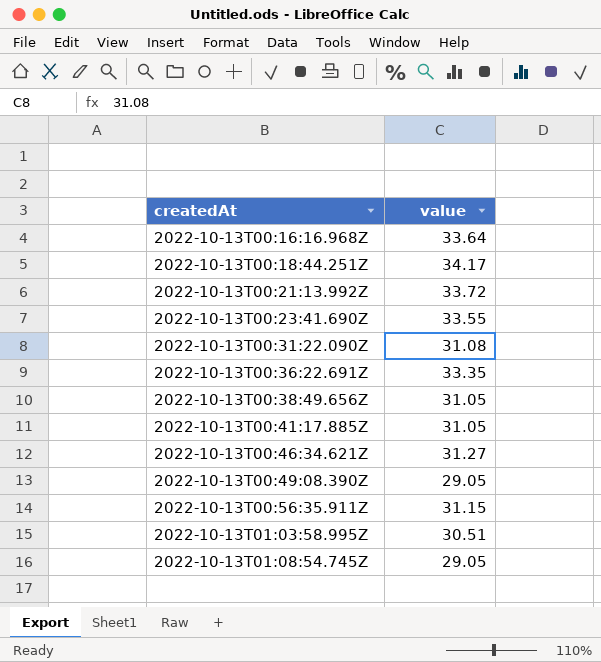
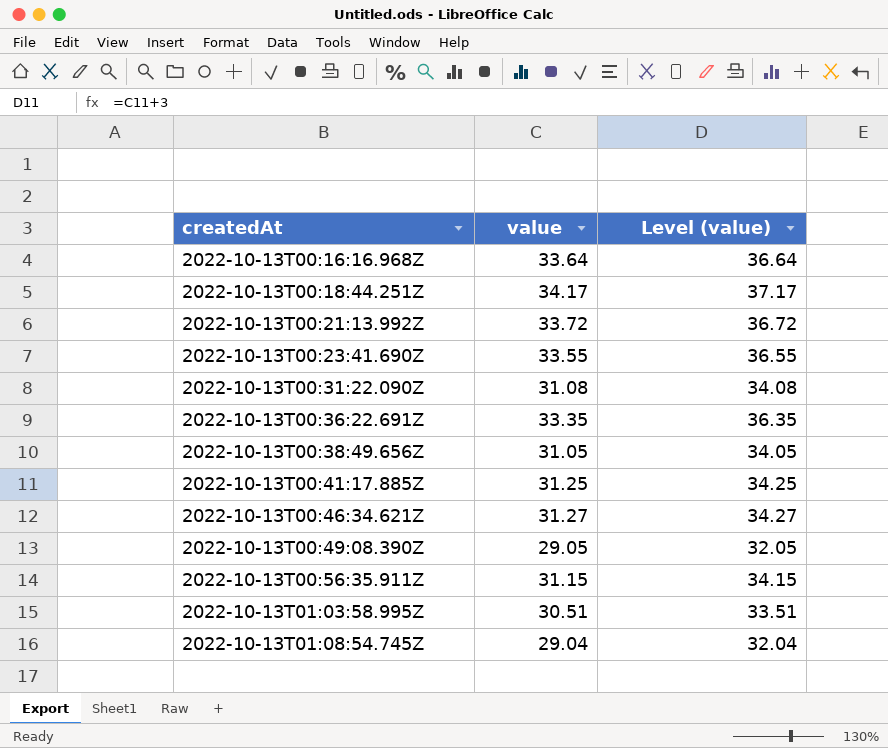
column Level (value) | formula: none -> [value] + 3
2022-10-13T00:41:17.885Z | value: 31.05 -> 31.25
2022-10-13T01:08:54.745Z | value: 29.05 -> 29.04

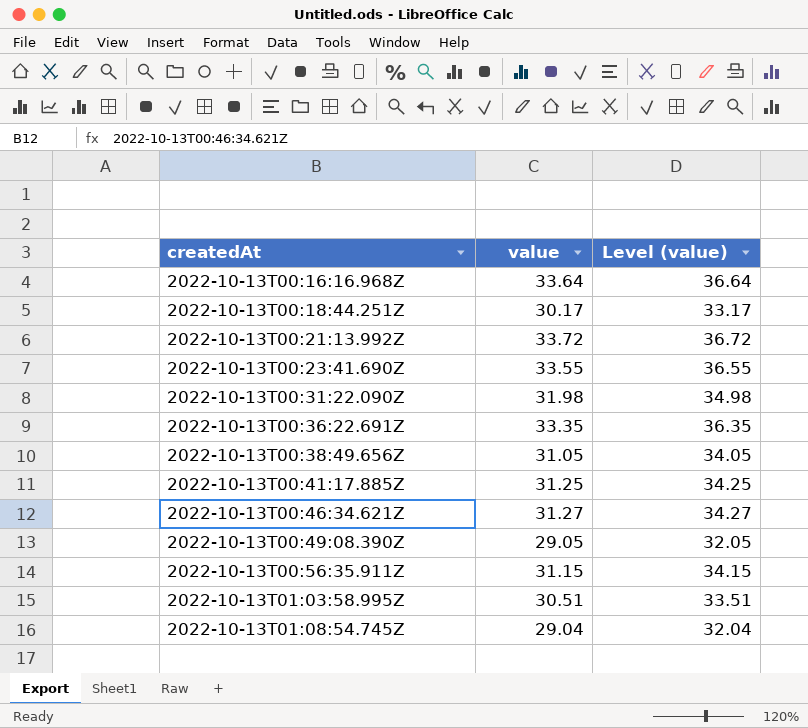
2022-10-13T00:18:44.251Z | value: 34.17 -> 30.17
2022-10-13T00:18:44.251Z | Level (value): 37.17 -> 33.17
2022-10-13T00:31:22.090Z | value: 31.08 -> 31.98
2022-10-13T00:31:22.090Z | Level (value): 34.08 -> 34.98

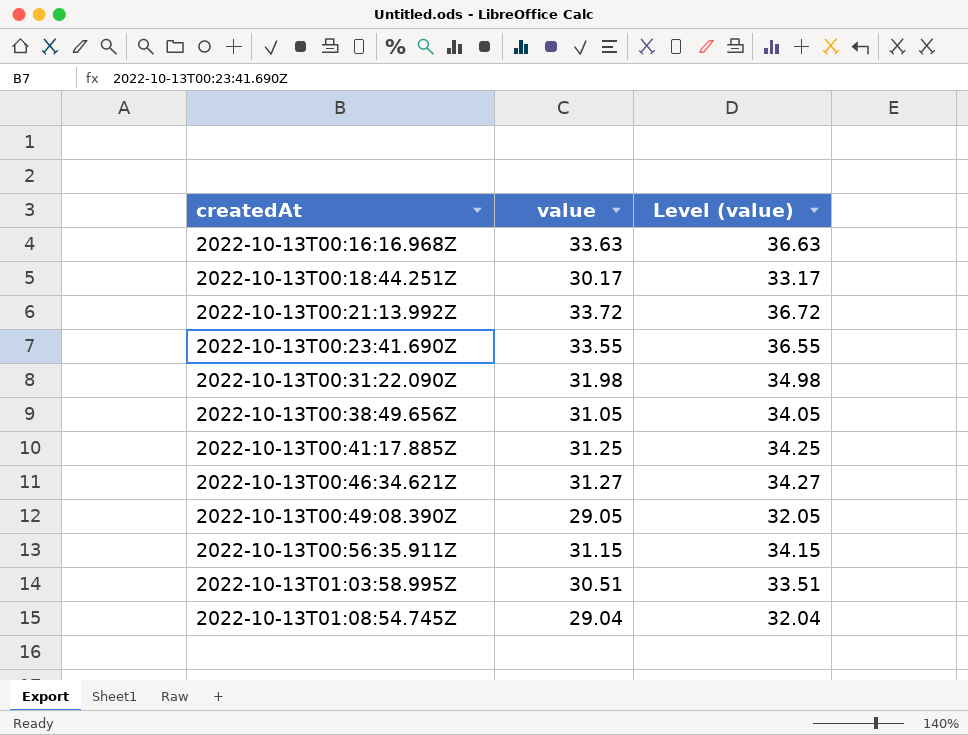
row 2022-10-13T00:36:22.691Z: 33.35 | 36.35 -> none
2022-10-13T00:16:16.968Z | value: 33.64 -> 33.63
2022-10-13T00:16:16.968Z | Level (value): 36.64 -> 36.63

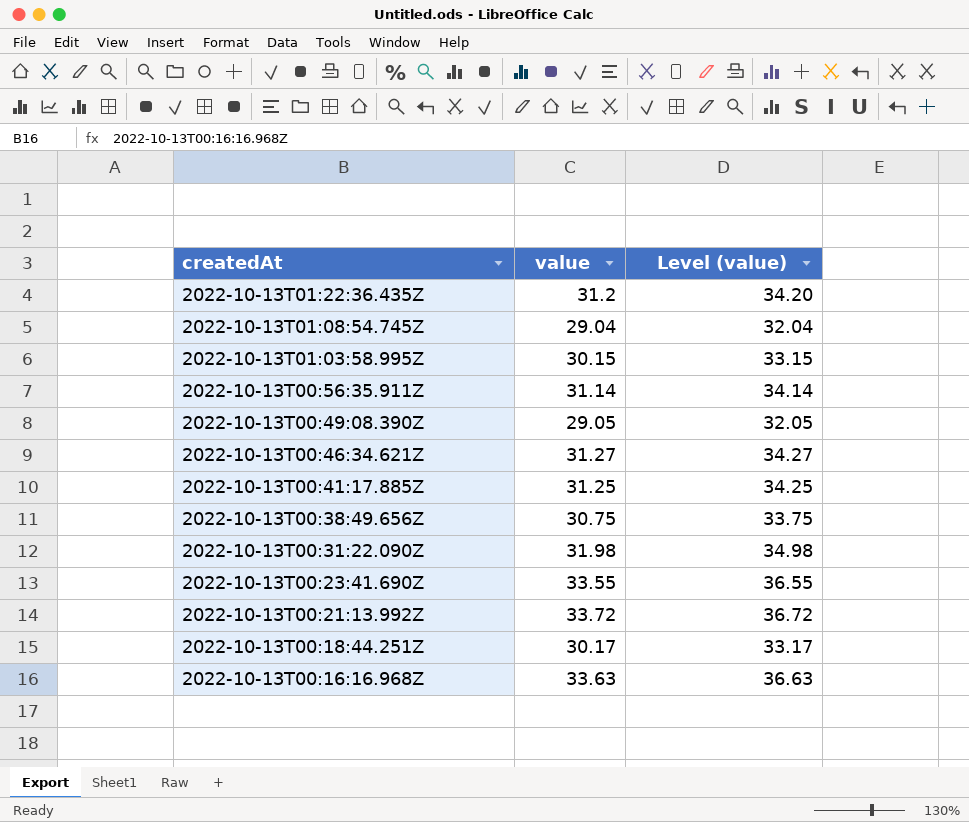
row order: createdAt ascending -> createdAt descending
row 2022-10-13T01:22:36.435Z: none -> 31.2 | 34.20
2022-10-13T01:03:58.995Z | value: 30.51 -> 30.15
2022-10-13T01:03:58.995Z | Level (value): 33.51 -> 33.15
2022-10-13T00:56:35.911Z | value: 31.15 -> 31.14
2022-10-13T00:56:35.911Z | Level (value): 34.15 -> 34.14
2022-10-13T00:38:49.656Z | value: 31.05 -> 30.75
2022-10-13T00:38:49.656Z | Level (value): 34.05 -> 33.75

